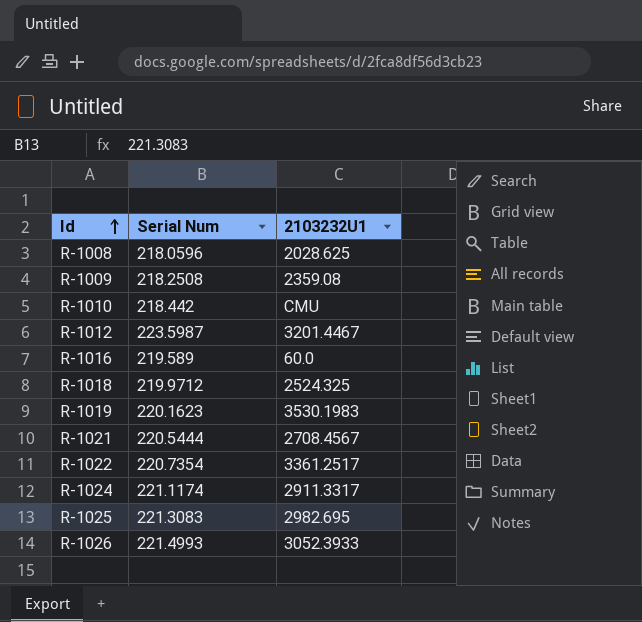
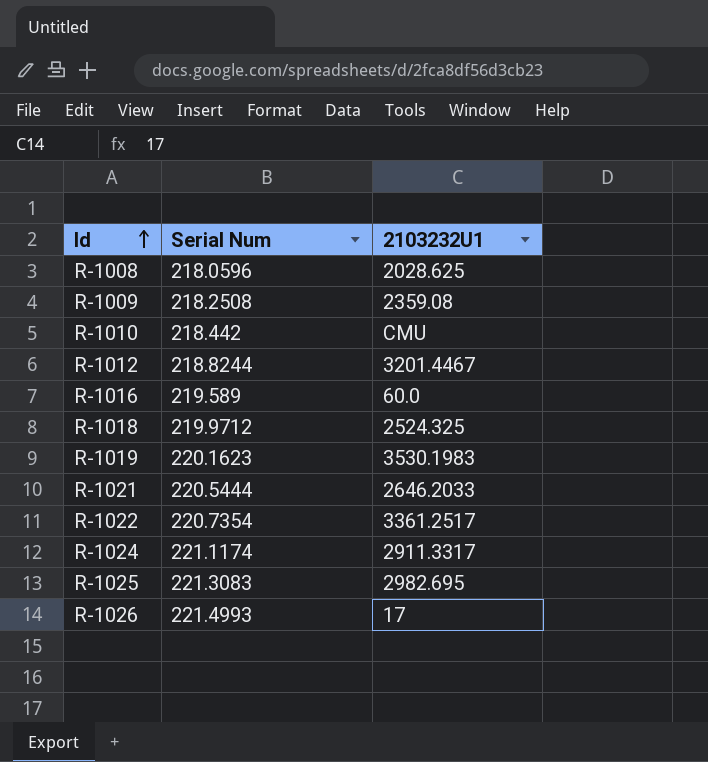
R-1012 | Serial Num: 223.5987 -> 218.8244
R-1021 | 2103232U1: 2708.4567 -> 2646.2033
R-1026 | 2103232U1: 3052.3933 -> 17

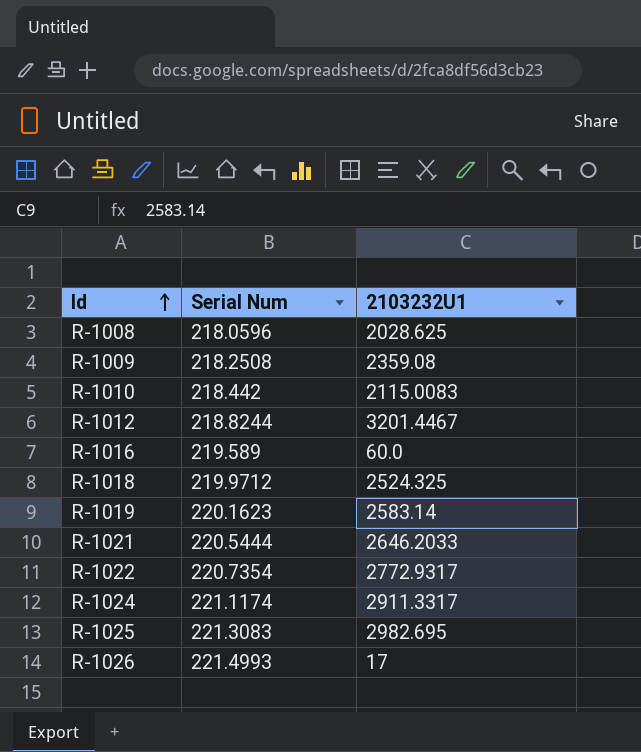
R-1010 | 2103232U1: CMU -> 2115.0083
R-1019 | 2103232U1: 3530.1983 -> 2583.14
R-1022 | 2103232U1: 3361.2517 -> 2772.9317

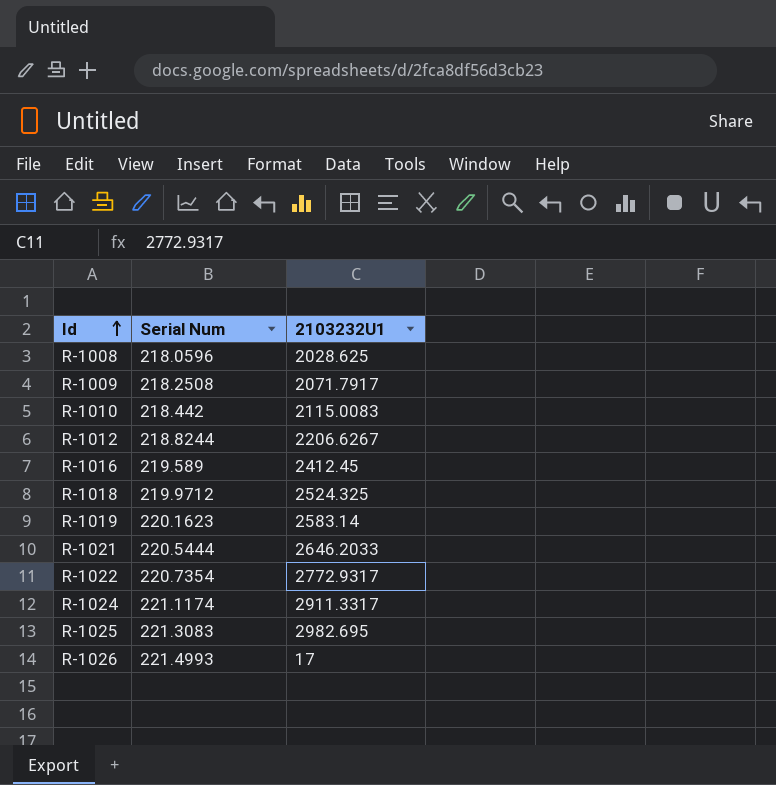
R-1009 | 2103232U1: 2359.08 -> 2071.7917
R-1012 | 2103232U1: 3201.4467 -> 2206.6267
R-1016 | 2103232U1: 60.0 -> 2412.45

